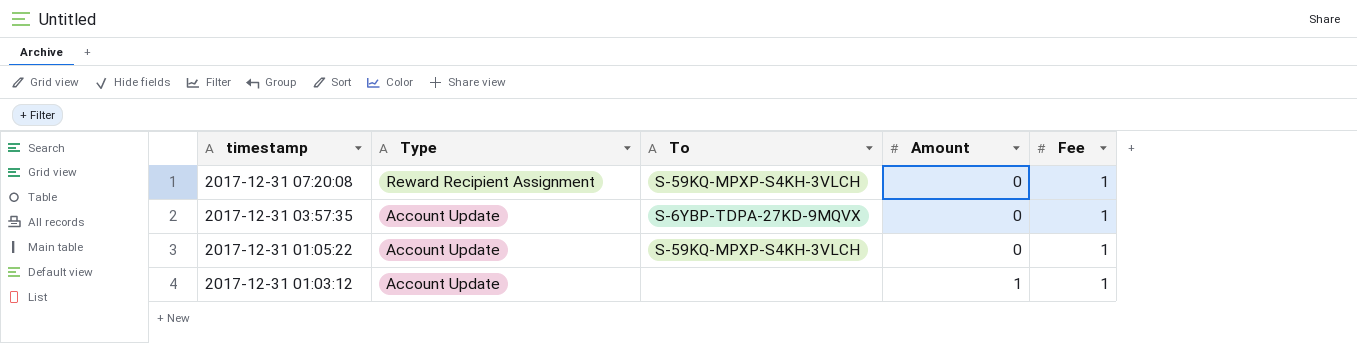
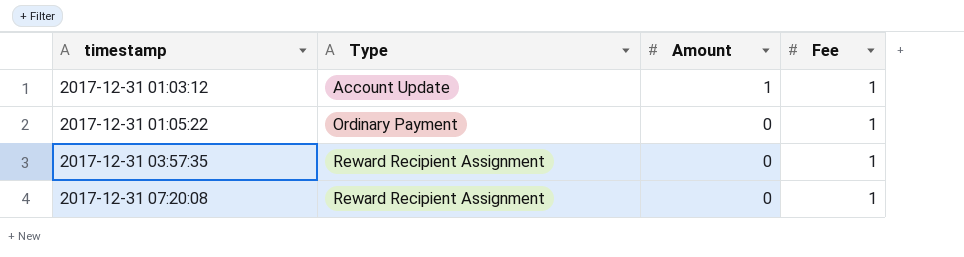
row order: timestamp descending -> timestamp ascending
column To | position: 3 -> none
2017-12-31 01:05:22 | Type: Account Update -> Ordinary Payment
2017-12-31 03:57:35 | Type: Account Update -> Reward Recipient Assignment

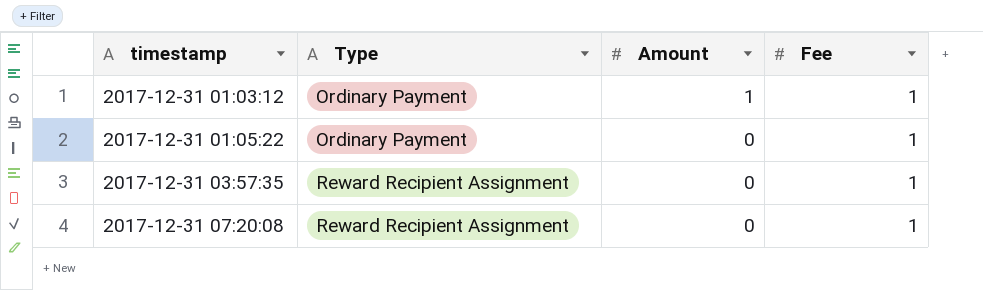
2017-12-31 01:03:12 | Type: Account Update -> Ordinary Payment

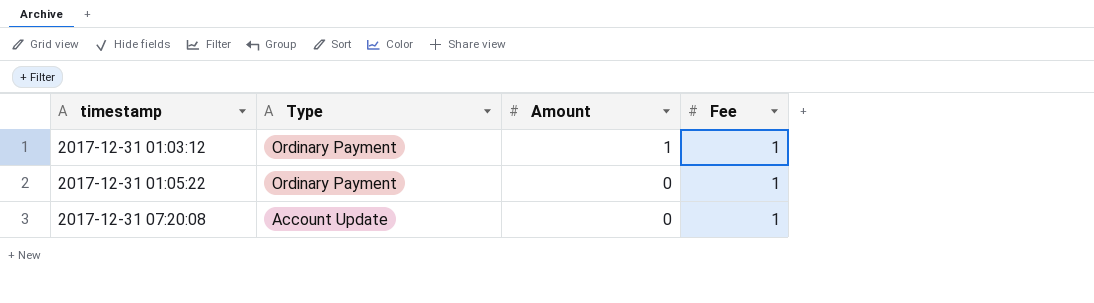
row 2017-12-31 03:57:35: Reward Recipient Assignment | 0 | 1 -> none
2017-12-31 07:20:08 | Type: Reward Recipient Assignment -> Account Update

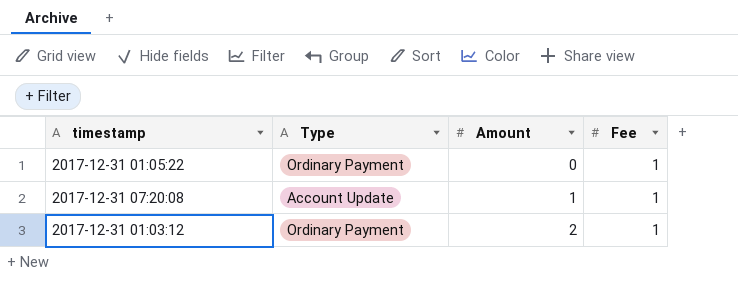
row order: timestamp ascending -> Amount ascending
2017-12-31 07:20:08 | Amount: 0 -> 1
2017-12-31 01:03:12 | Amount: 1 -> 2

